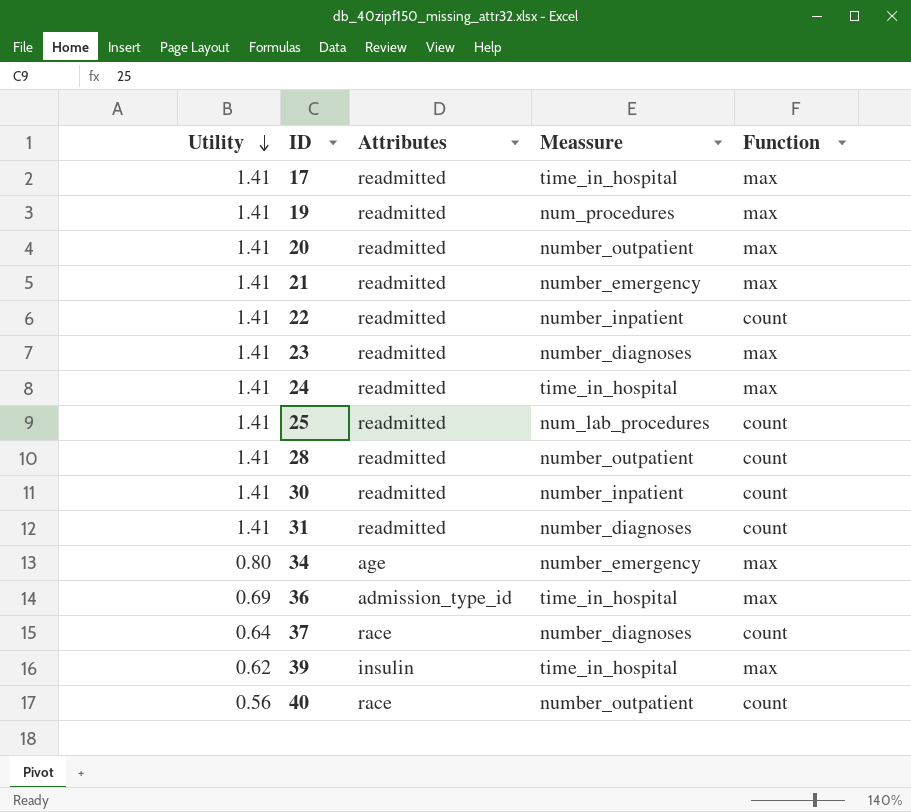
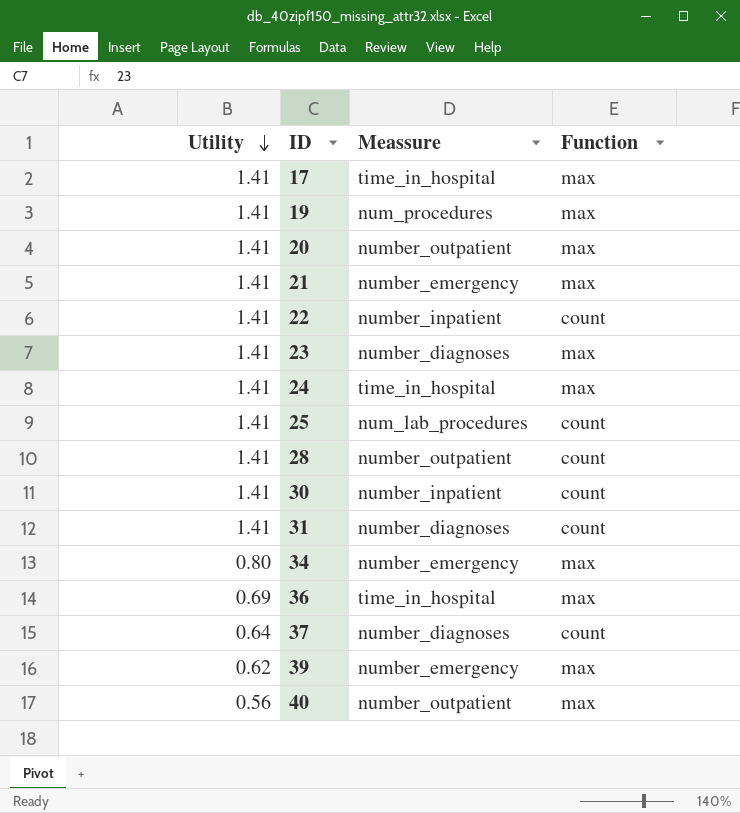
column Attributes | position: 3 -> none
39 | Meassure: time_in_hospital -> number_emergency
40 | Function: count -> max

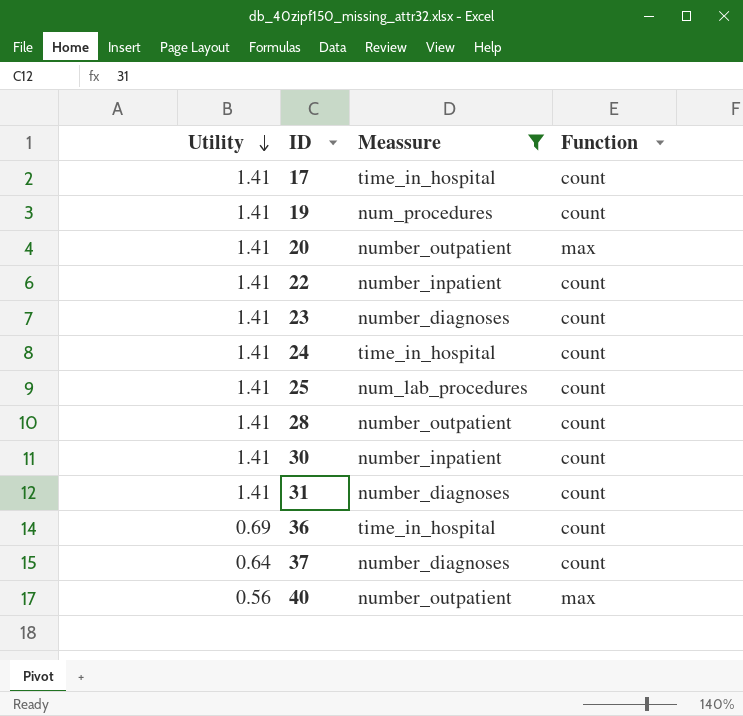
filter: none -> Meassure != number_emergency
17 | Function: max -> count
19 | Function: max -> count
23 | Function: max -> count
24 | Function: max -> count
36 | Function: max -> count

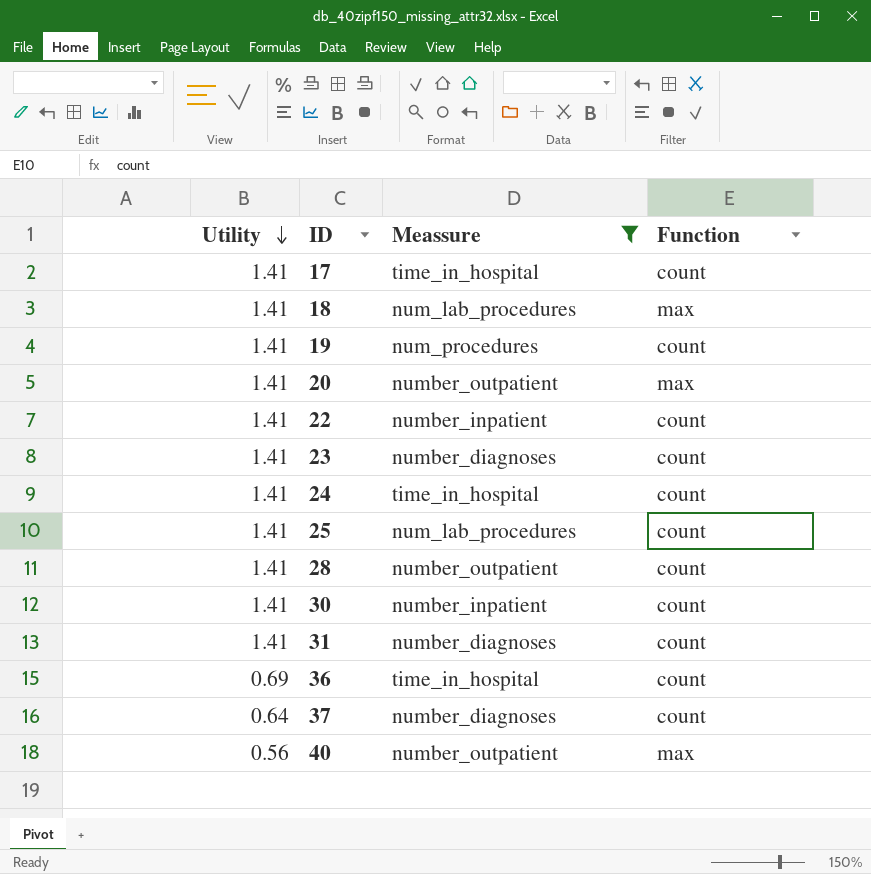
row 18: none -> 1.41 | num_lab_procedures | max

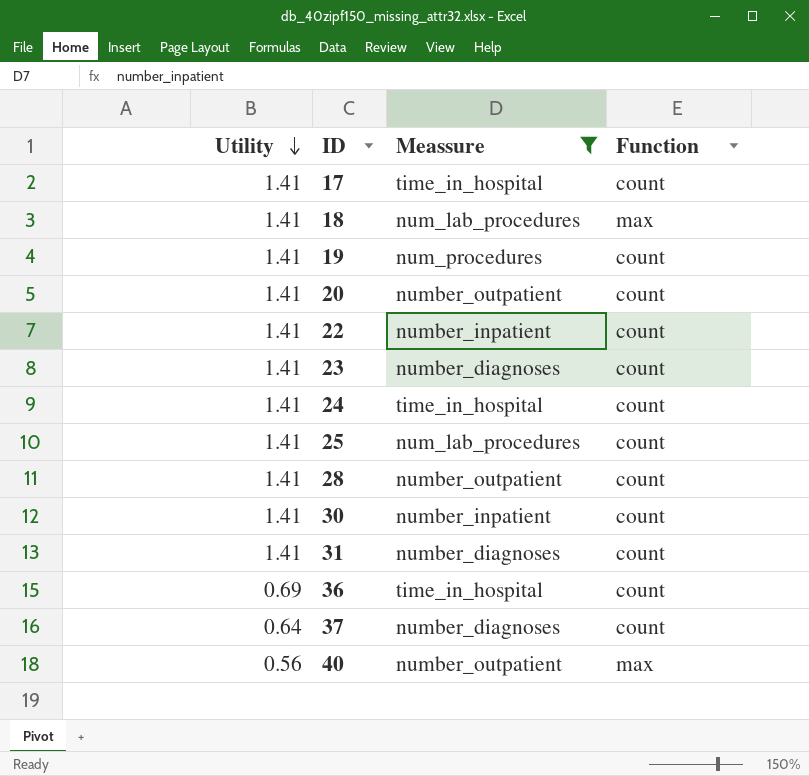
20 | Function: max -> count

